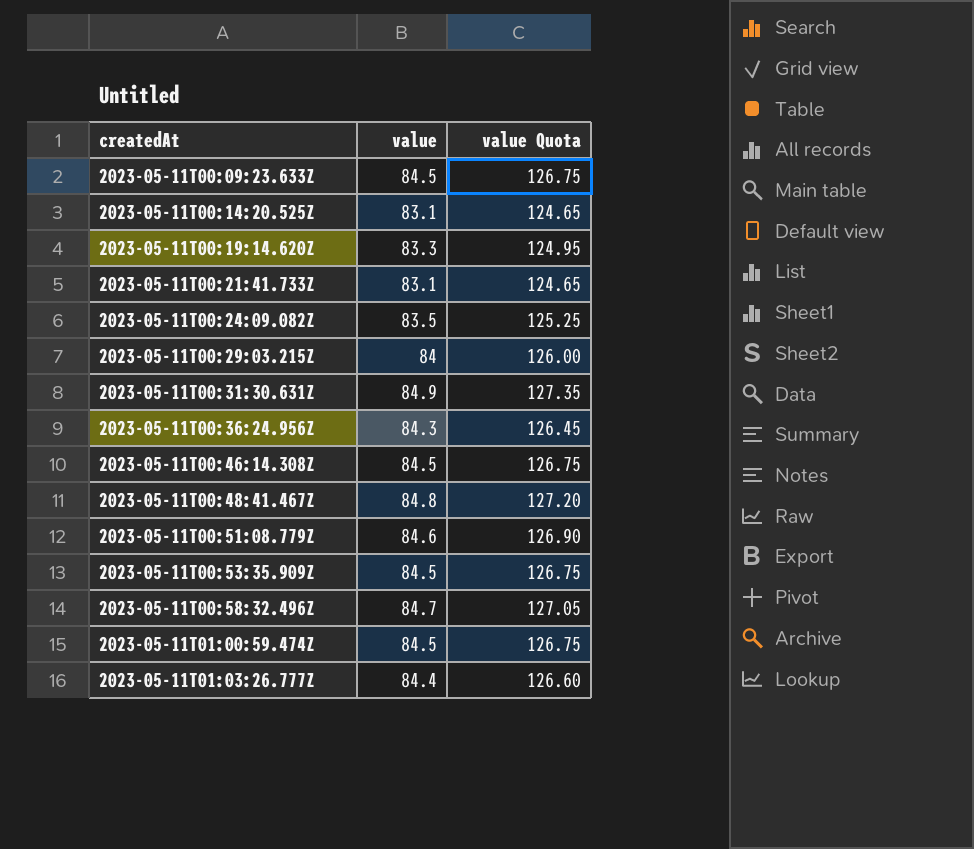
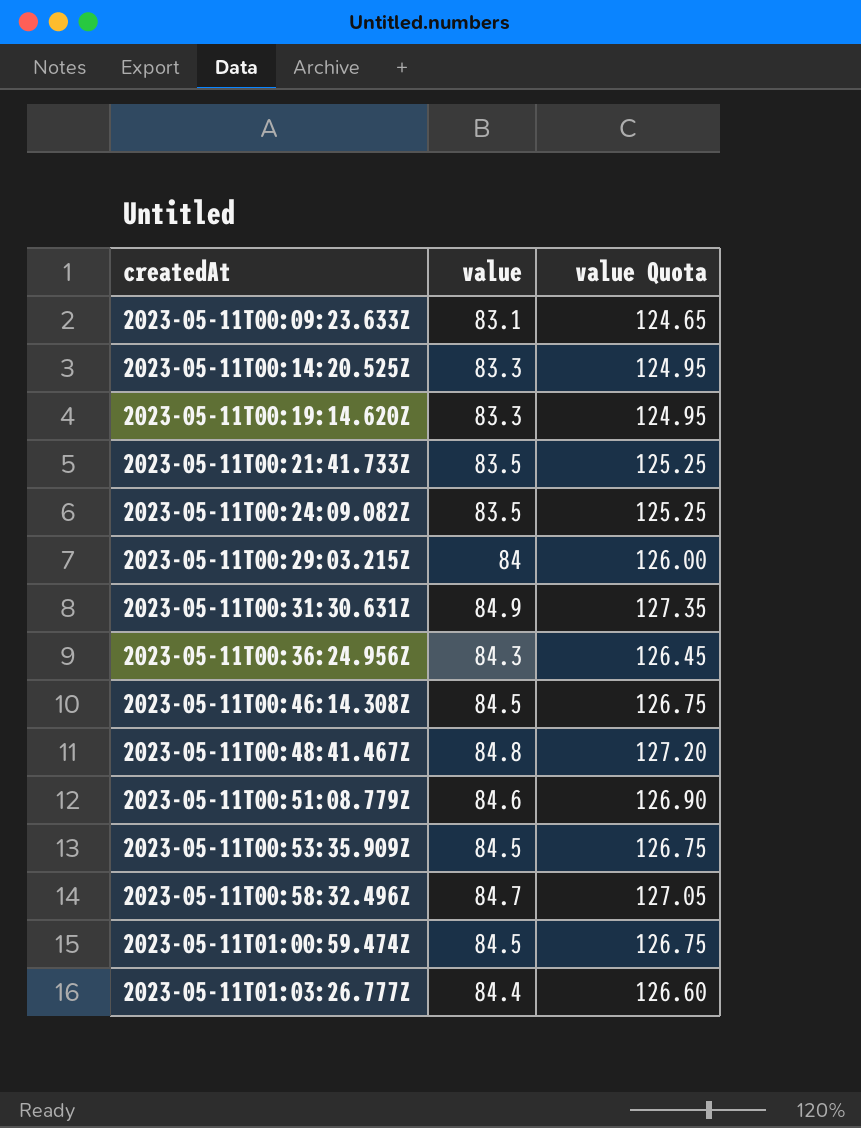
2023-05-11T00:09:23.633Z | value: 84.5 -> 83.1
2023-05-11T00:09:23.633Z | value Quota: 126.75 -> 124.65
2023-05-11T00:14:20.525Z | value: 83.1 -> 83.3
2023-05-11T00:14:20.525Z | value Quota: 124.65 -> 124.95
2023-05-11T00:21:41.733Z | value: 83.1 -> 83.5
2023-05-11T00:21:41.733Z | value Quota: 124.65 -> 125.25

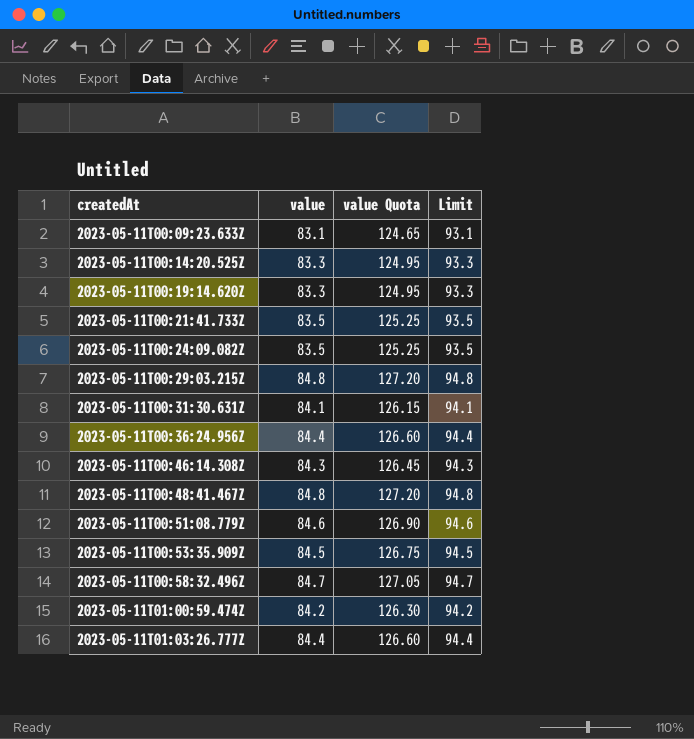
column Limit | formula: none -> [value] + 10
2023-05-11T00:29:03.215Z | value: 84 -> 84.8
2023-05-11T00:29:03.215Z | value Quota: 126.00 -> 127.20
2023-05-11T00:31:30.631Z | value: 84.9 -> 84.1
2023-05-11T00:31:30.631Z | value Quota: 127.35 -> 126.15
2023-05-11T00:36:24.956Z | value: 84.3 -> 84.4
2023-05-11T00:36:24.956Z | value Quota: 126.45 -> 126.60
2023-05-11T00:46:14.308Z | value: 84.5 -> 84.3
2023-05-11T00:46:14.308Z | value Quota: 126.75 -> 126.45
2023-05-11T01:00:59.474Z | value: 84.5 -> 84.2
2023-05-11T01:00:59.474Z | value Quota: 126.75 -> 126.30

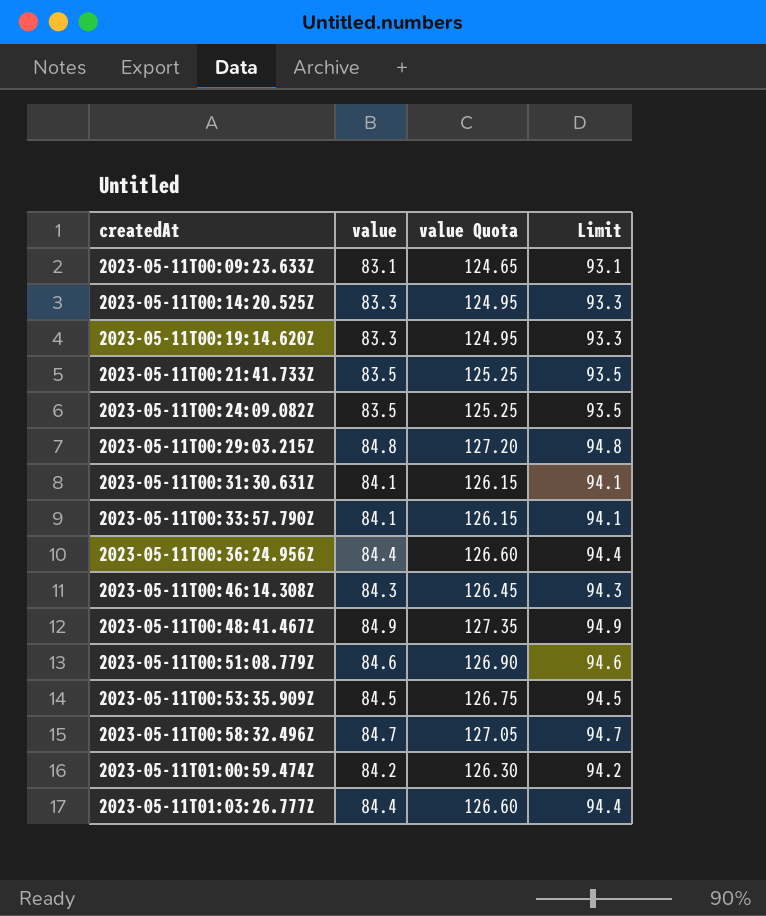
row 2023-05-11T00:33:57.790Z: none -> 84.1 | 126.15 | 94.1
2023-05-11T00:48:41.467Z | value: 84.8 -> 84.9
2023-05-11T00:48:41.467Z | value Quota: 127.20 -> 127.35
2023-05-11T00:48:41.467Z | Limit: 94.8 -> 94.9

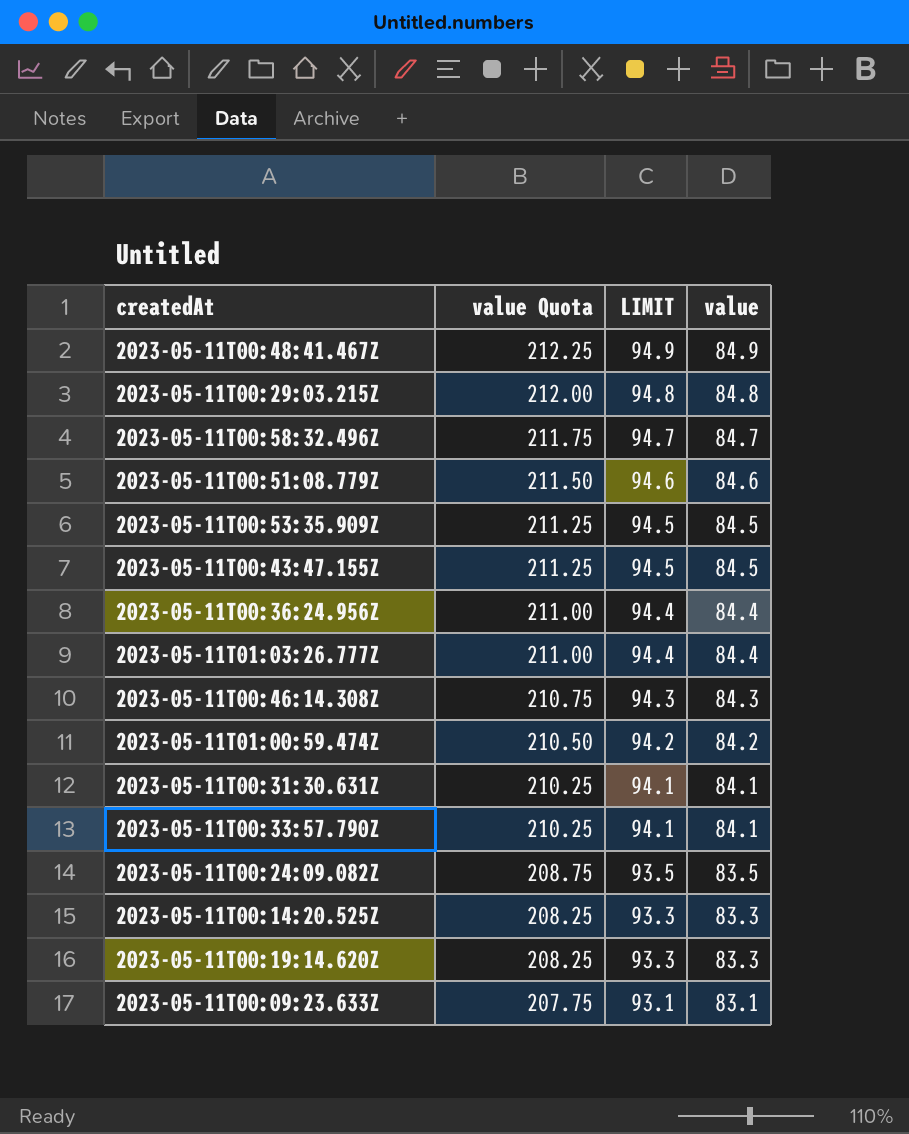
row order: createdAt ascending -> value Quota descending
column value Quota | formula: [value] * 1.5 -> [value] * 2.5
column name: Limit -> LIMIT
column value | position: 2 -> 4
row 2023-05-11T00:21:41.733Z: 83.5 | 125.25 | 93.5 -> none
row 2023-05-11T00:43:47.155Z: none -> 211.25 | 94.5 | 84.5

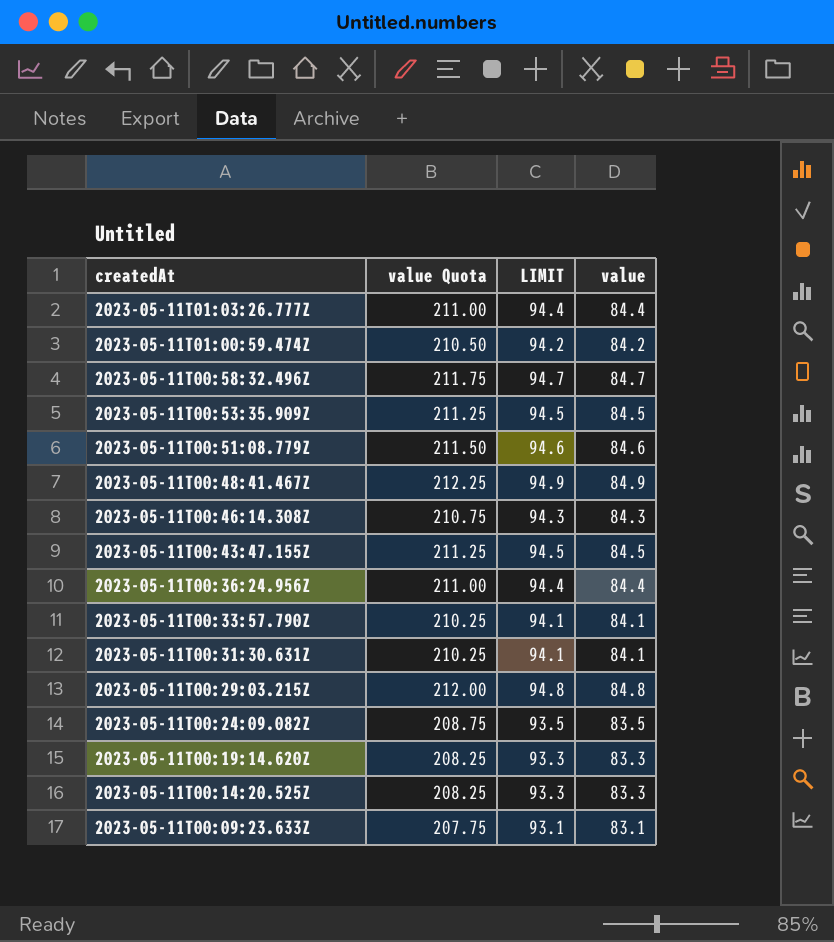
row order: value Quota descending -> createdAt descending

